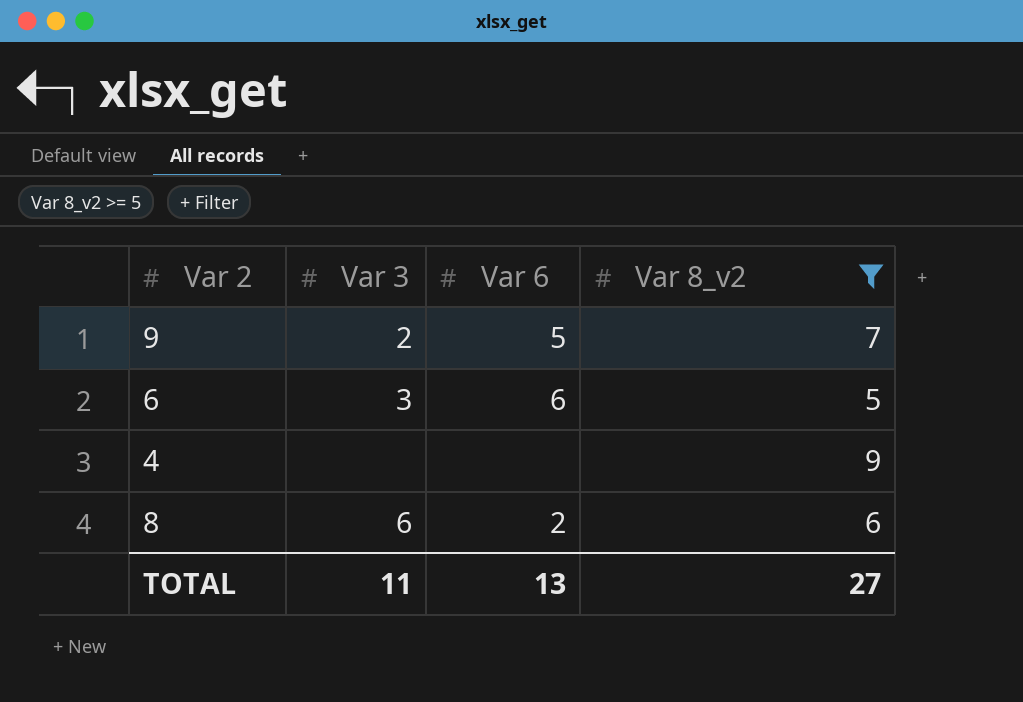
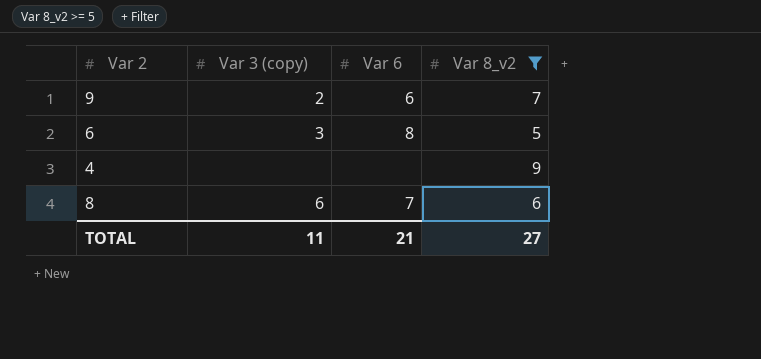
column name: Var 3 -> Var 3 (copy)
9 | Var 6: 5 -> 6
6 | Var 6: 6 -> 8
8 | Var 6: 2 -> 7
TOTAL | Var 6: 13 -> 21

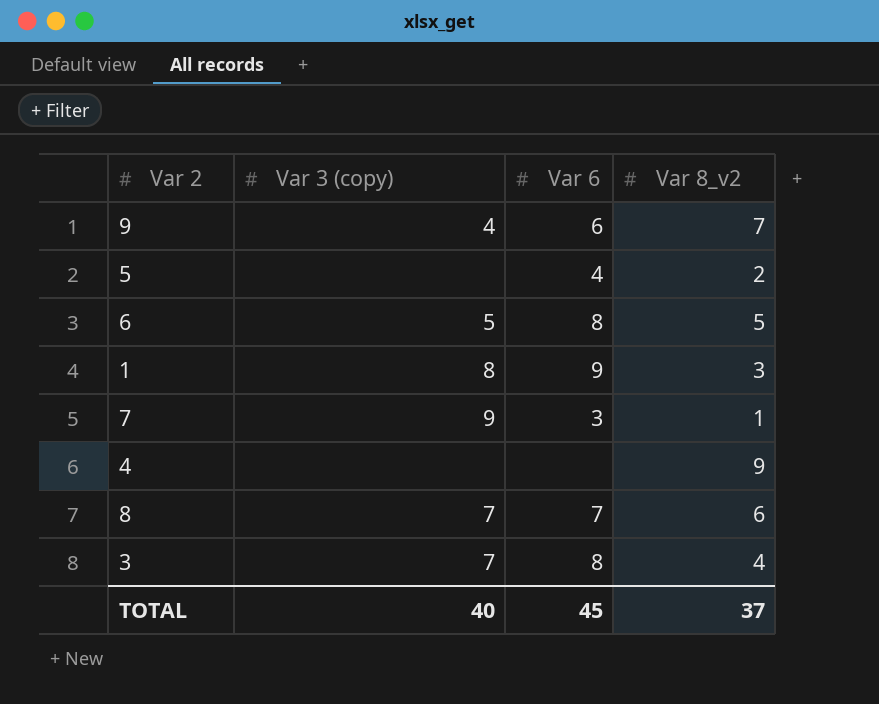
filter: Var 8_v2 >= 5 -> none
9 | Var 3 (copy): 2 -> 4
6 | Var 3 (copy): 3 -> 5
8 | Var 3 (copy): 6 -> 7
TOTAL | Var 3 (copy): 11 -> 40
TOTAL | Var 6: 21 -> 45
TOTAL | Var 8_v2: 27 -> 37

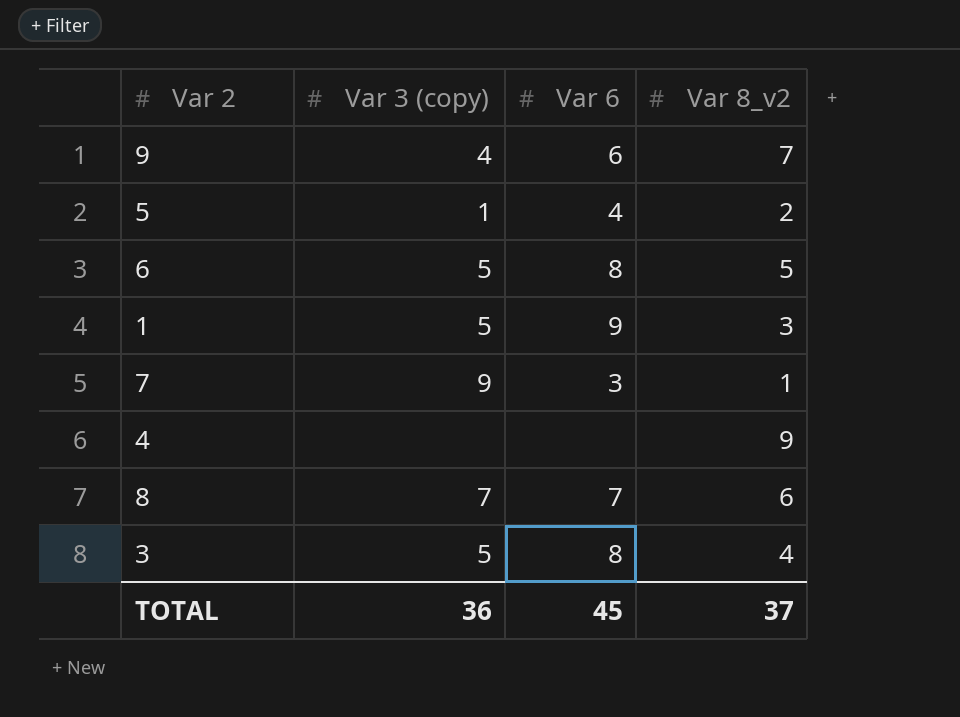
5 | Var 3 (copy): none -> 1
1 | Var 3 (copy): 8 -> 5
3 | Var 3 (copy): 7 -> 5
TOTAL | Var 3 (copy): 40 -> 36

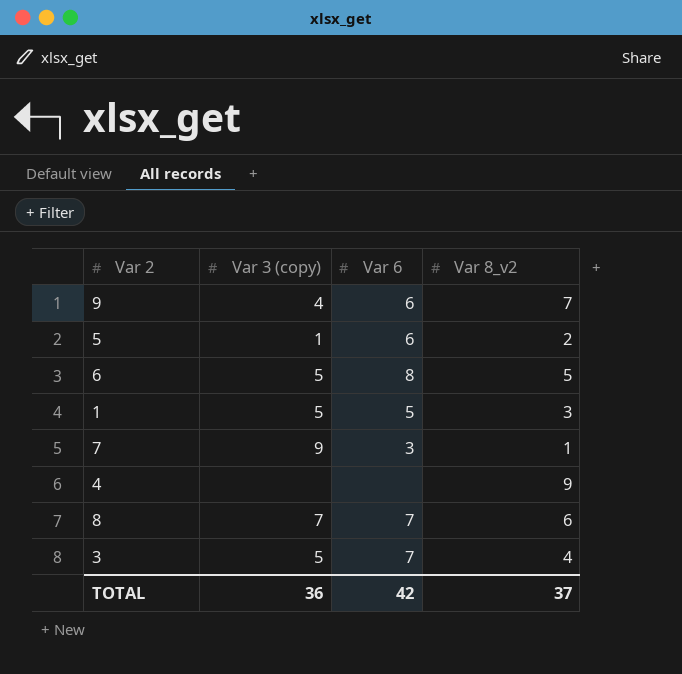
5 | Var 6: 4 -> 6
1 | Var 6: 9 -> 5
3 | Var 6: 8 -> 7
TOTAL | Var 6: 45 -> 42

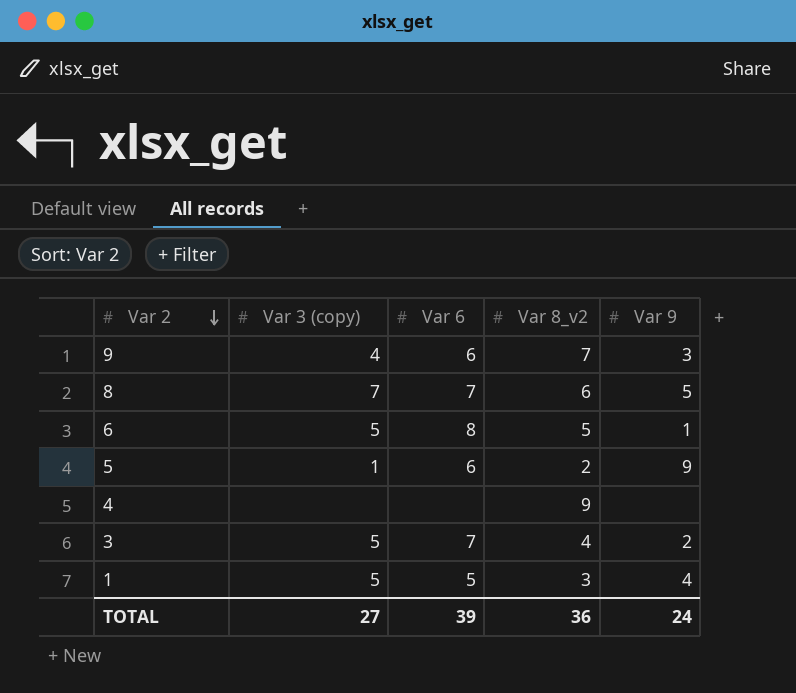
row order: none -> Var 2 descending
column Var 9 | position: none -> 5
row 7: 9 | 3 | 1 -> none
TOTAL | Var 3 (copy): 36 -> 27
TOTAL | Var 6: 42 -> 39
TOTAL | Var 8_v2: 37 -> 36

